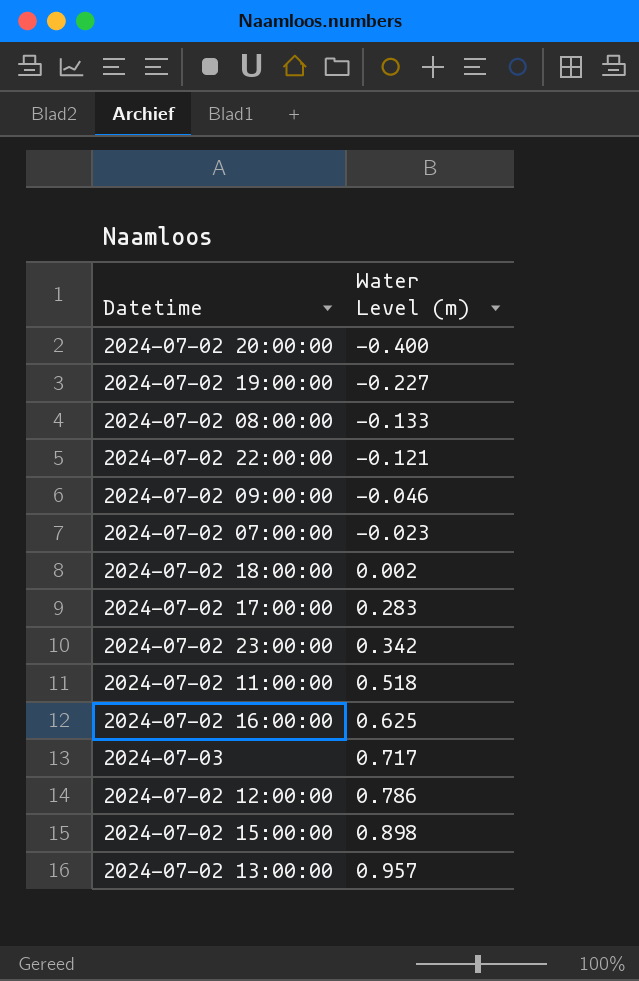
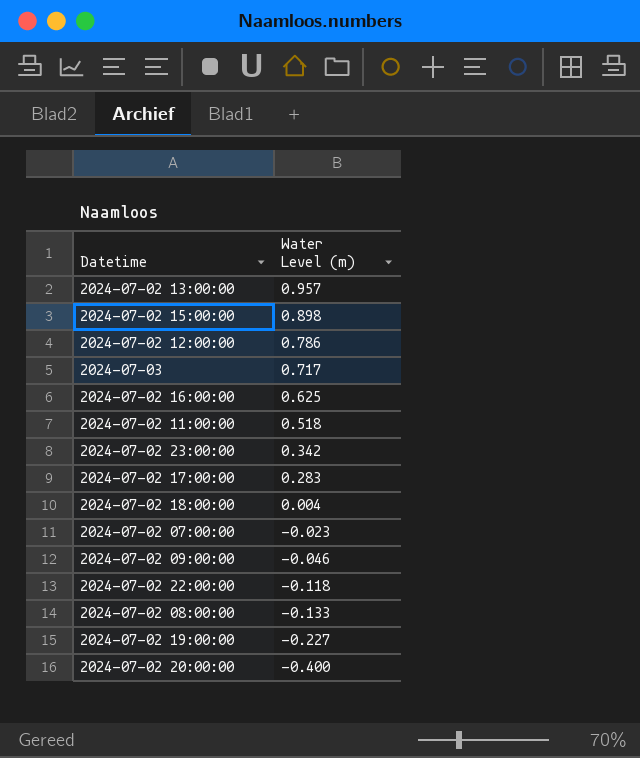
row order: Water Level (m) ascending -> Water Level (m) descending
2024-07-02 18:00:00 | Water Level (m): 0.002 -> 0.004
2024-07-02 22:00:00 | Water Level (m): -0.121 -> -0.118

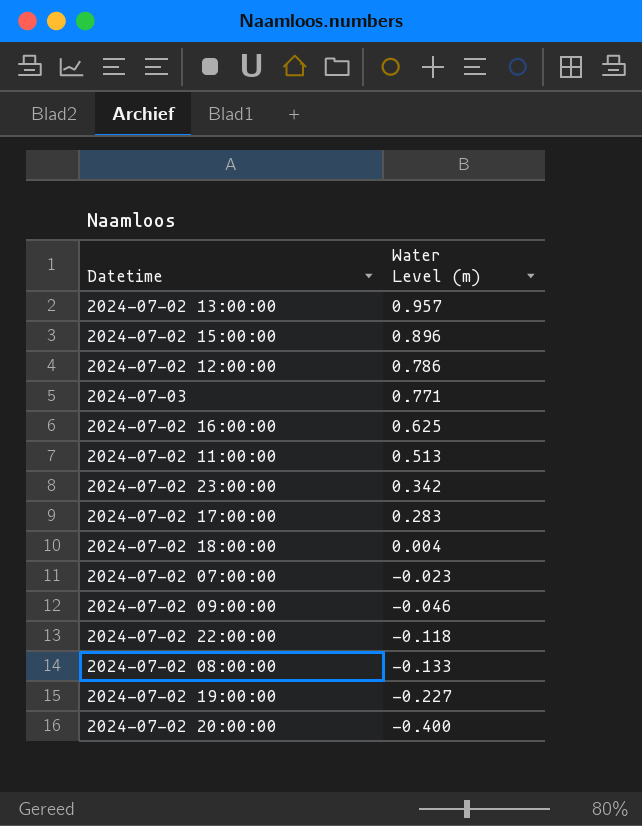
2024-07-02 15:00:00 | Water Level (m): 0.898 -> 0.896
2024-07-03 | Water Level (m): 0.717 -> 0.771
2024-07-02 11:00:00 | Water Level (m): 0.518 -> 0.513

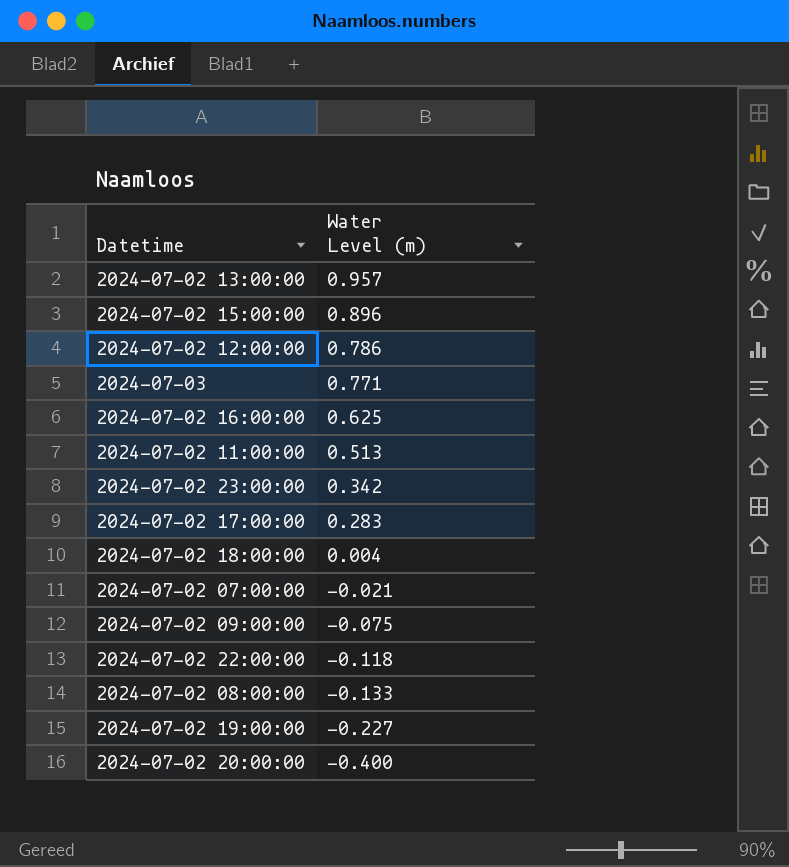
2024-07-02 07:00:00 | Water Level (m): -0.023 -> -0.021
2024-07-02 09:00:00 | Water Level (m): -0.046 -> -0.075

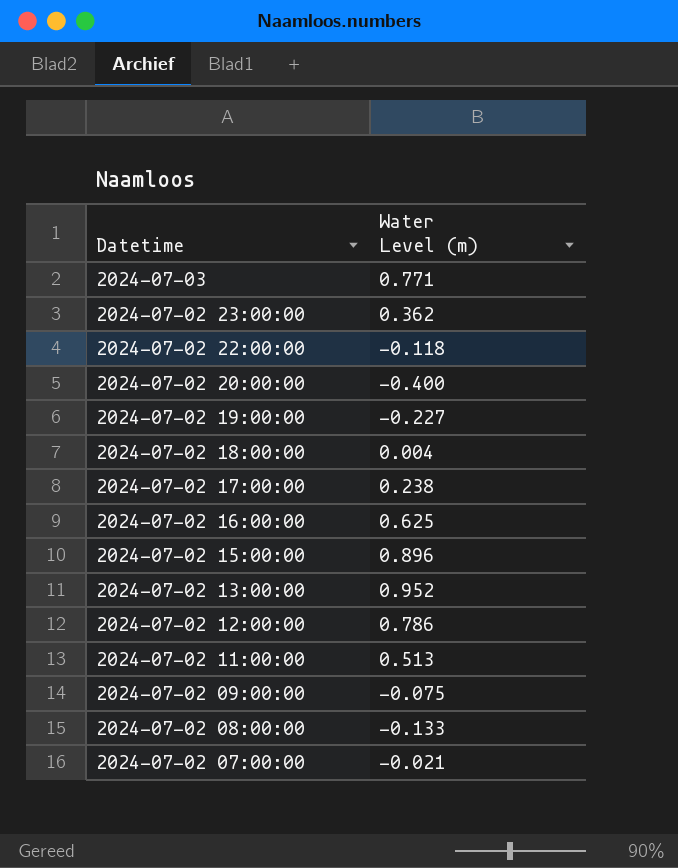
row order: Water Level (m) descending -> Datetime descending
2024-07-02 23:00:00 | Water Level (m): 0.342 -> 0.362
2024-07-02 17:00:00 | Water Level (m): 0.283 -> 0.238
2024-07-02 13:00:00 | Water Level (m): 0.957 -> 0.952

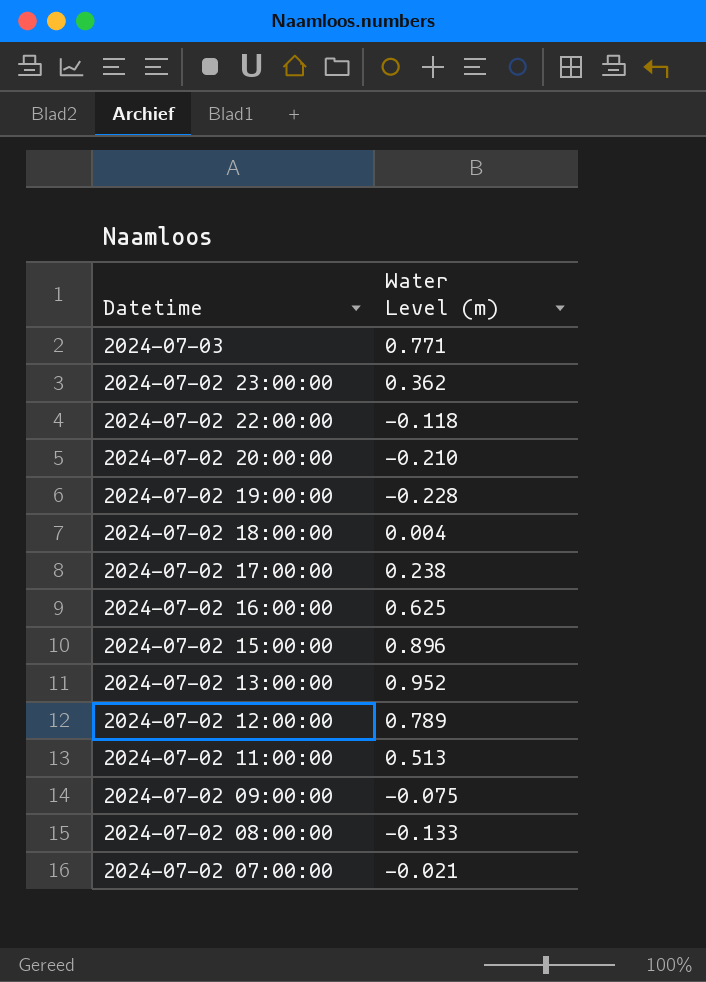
2024-07-02 20:00:00 | Water Level (m): -0.400 -> -0.210
2024-07-02 19:00:00 | Water Level (m): -0.227 -> -0.228
2024-07-02 12:00:00 | Water Level (m): 0.786 -> 0.789

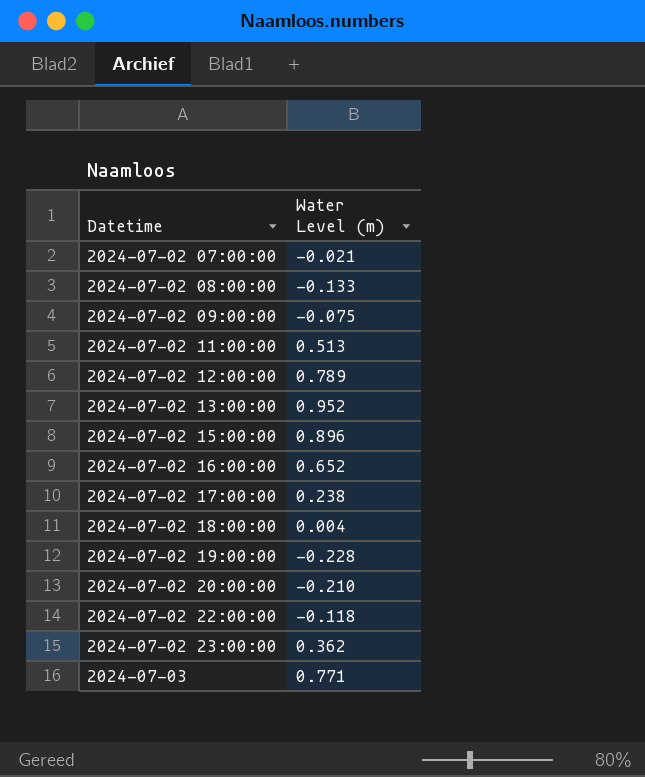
row order: Datetime descending -> Datetime ascending
2024-07-02 16:00:00 | Water Level (m): 0.625 -> 0.652

